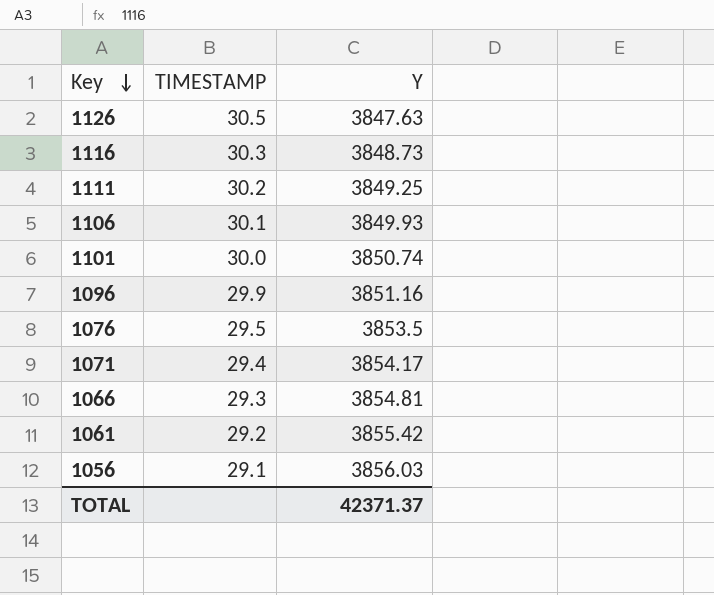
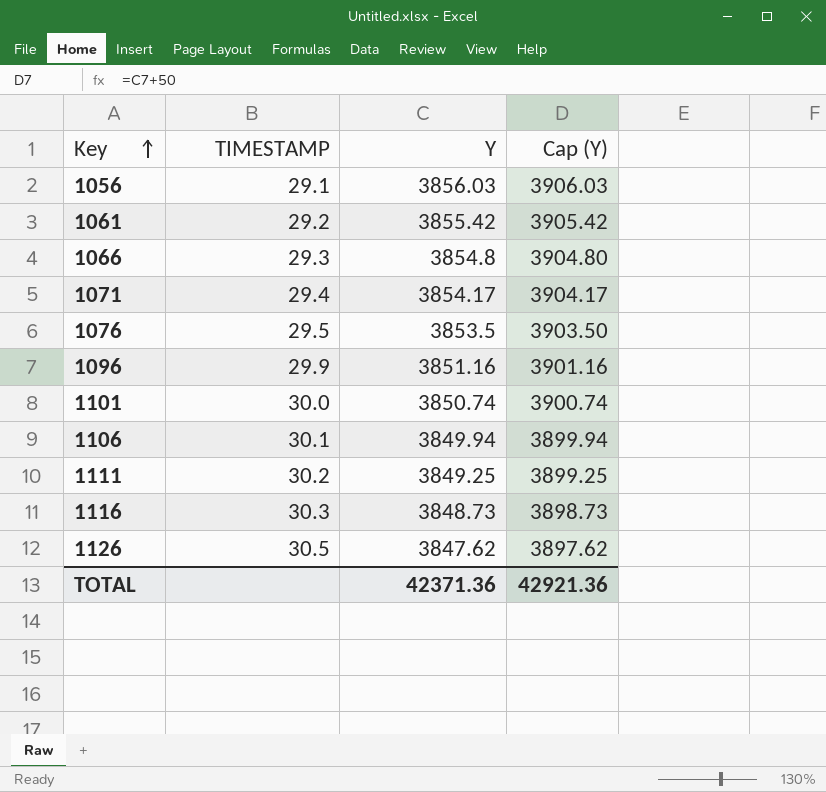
row order: Key descending -> Key ascending
column Cap (Y) | formula: none -> [Y] + 50
1066 | Y: 3854.81 -> 3854.8
1106 | Y: 3849.93 -> 3849.94
1126 | Y: 3847.63 -> 3847.62
TOTAL | Y: 42371.37 -> 42371.36

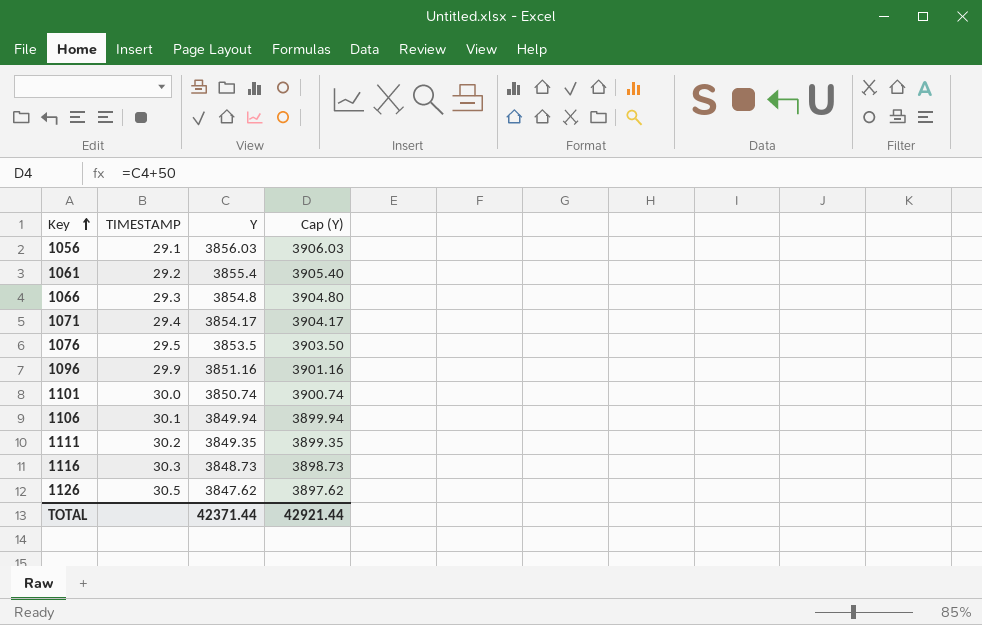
1061 | Y: 3855.42 -> 3855.4
1061 | Cap (Y): 3905.42 -> 3905.40
1111 | Y: 3849.25 -> 3849.35
1111 | Cap (Y): 3899.25 -> 3899.35
TOTAL | Y: 42371.36 -> 42371.44
TOTAL | Cap (Y): 42921.36 -> 42921.44

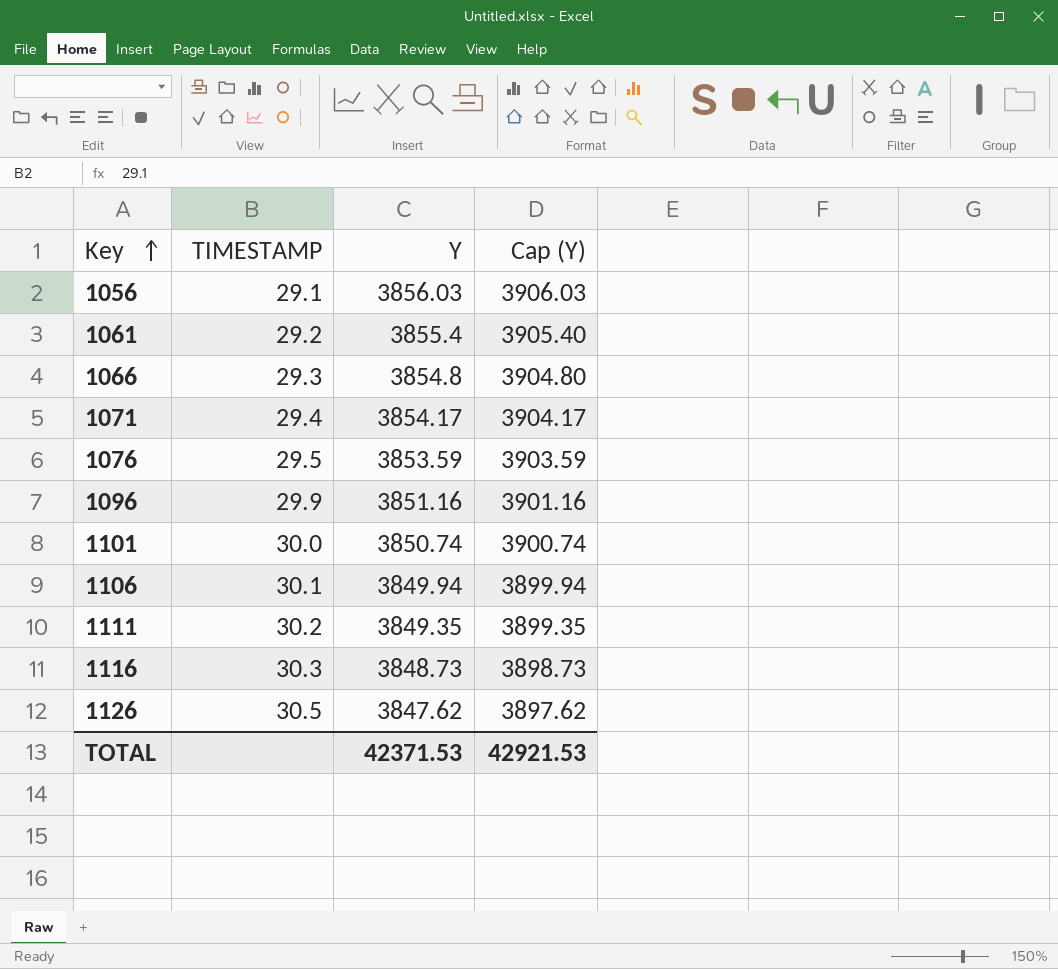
1076 | Y: 3853.5 -> 3853.59
1076 | Cap (Y): 3903.50 -> 3903.59
TOTAL | Y: 42371.44 -> 42371.53
TOTAL | Cap (Y): 42921.44 -> 42921.53

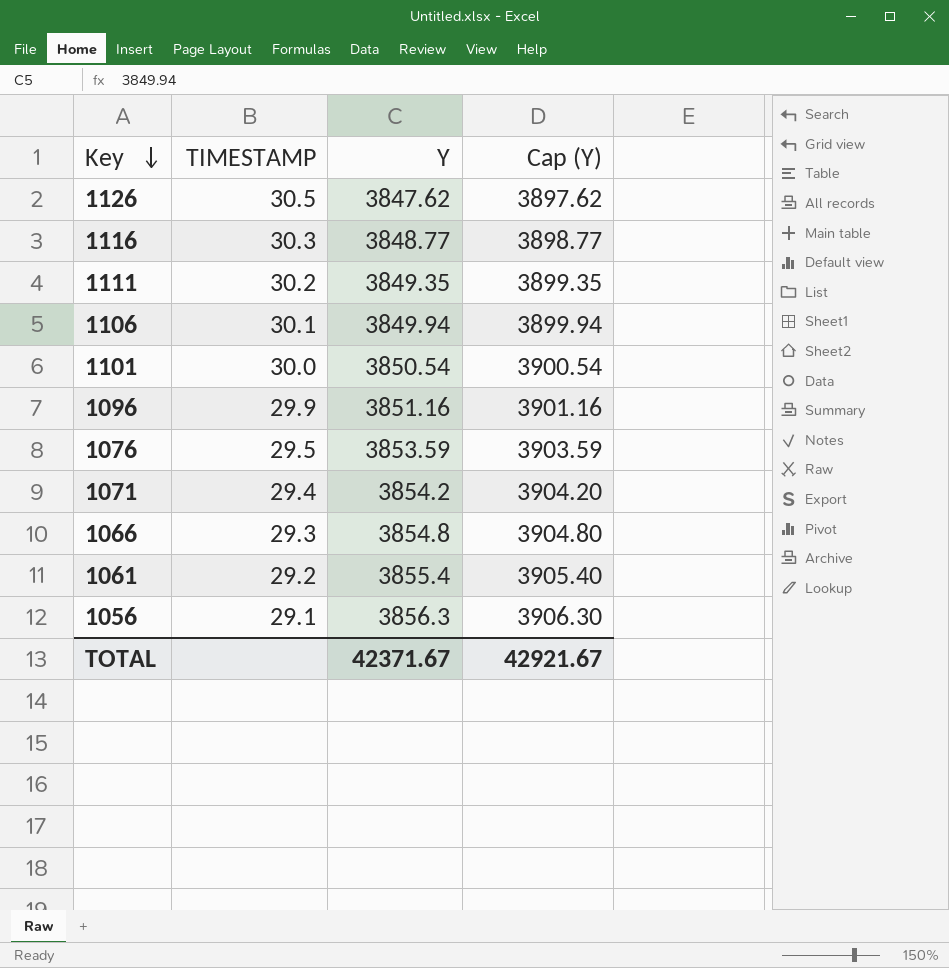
row order: Key ascending -> Key descending
1116 | Y: 3848.73 -> 3848.77
1116 | Cap (Y): 3898.73 -> 3898.77
1101 | Y: 3850.74 -> 3850.54
1101 | Cap (Y): 3900.74 -> 3900.54
1071 | Y: 3854.17 -> 3854.2
1071 | Cap (Y): 3904.17 -> 3904.20
1056 | Y: 3856.03 -> 3856.3
1056 | Cap (Y): 3906.03 -> 3906.30
TOTAL | Y: 42371.53 -> 42371.67
TOTAL | Cap (Y): 42921.53 -> 42921.67

